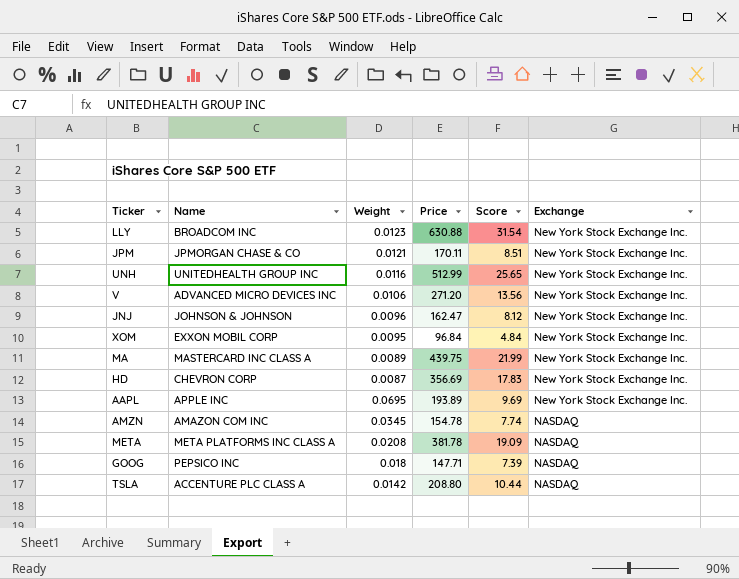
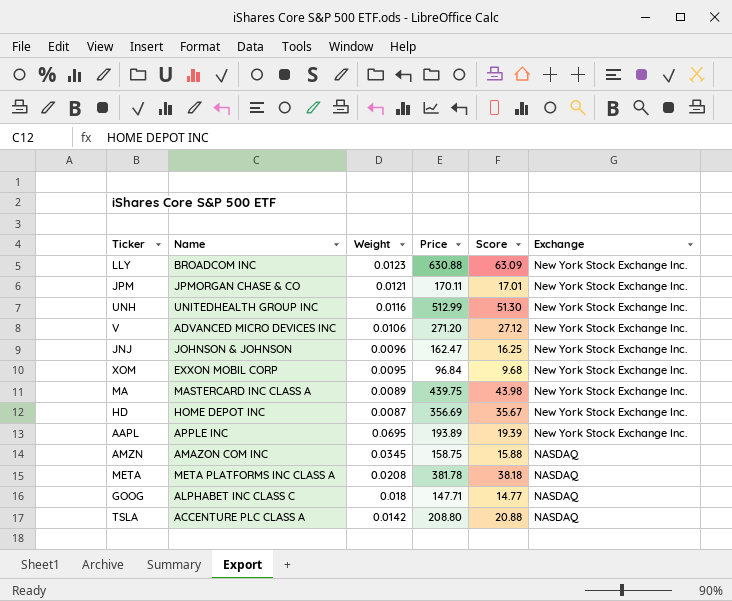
column Score | formula: [Price] * 0.05 -> [Price] * 0.1
HD | Name: CHEVRON CORP -> HOME DEPOT INC
AMZN | Price: 154.78 -> 158.75
GOOG | Name: PEPSICO INC -> ALPHABET INC CLASS C

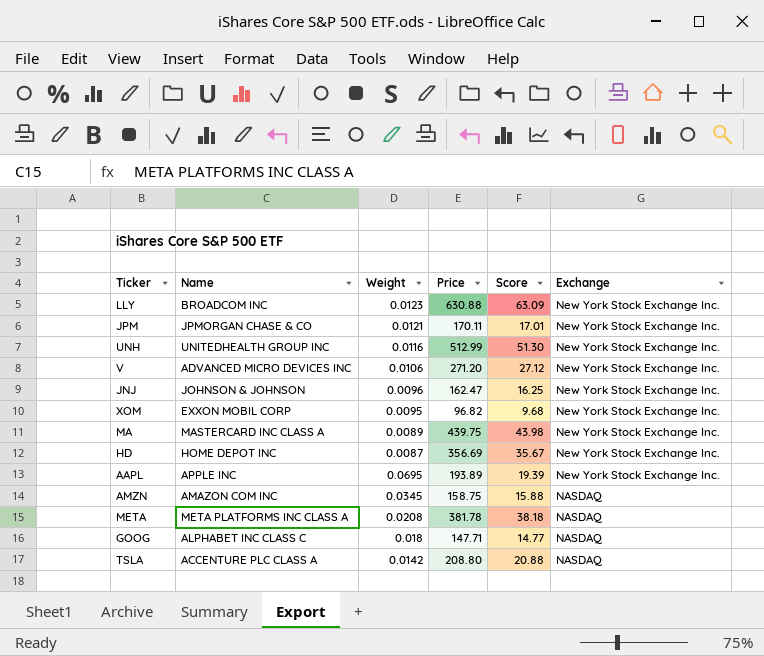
XOM | Price: 96.84 -> 96.82

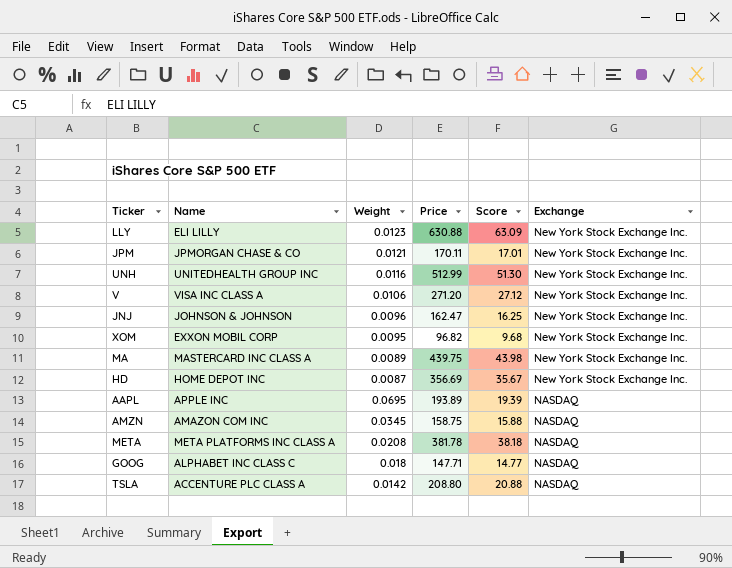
LLY | Name: BROADCOM INC -> ELI LILLY
V | Name: ADVANCED MICRO DEVICES INC -> VISA INC CLASS A
AAPL | Exchange: New York Stock Exchange Inc. -> NASDAQ

